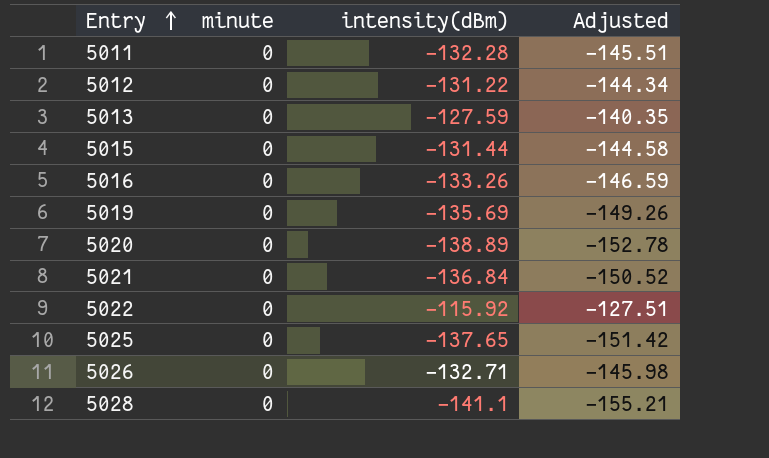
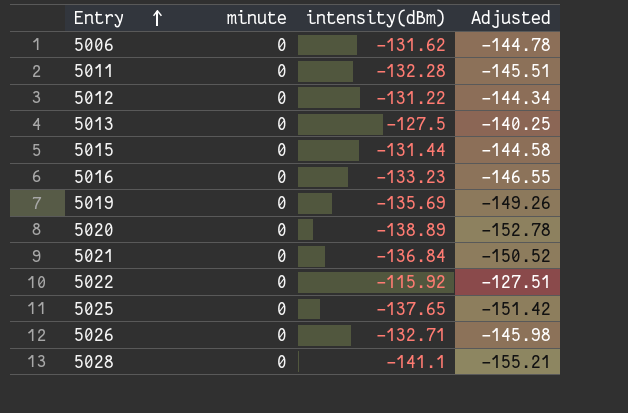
row 5006: none -> 0 | -131.62 | -144.78
5013 | intensity(dBm): -127.59 -> -127.5
5013 | Adjusted: -140.35 -> -140.25
5016 | intensity(dBm): -133.26 -> -133.23
5016 | Adjusted: -146.59 -> -146.55

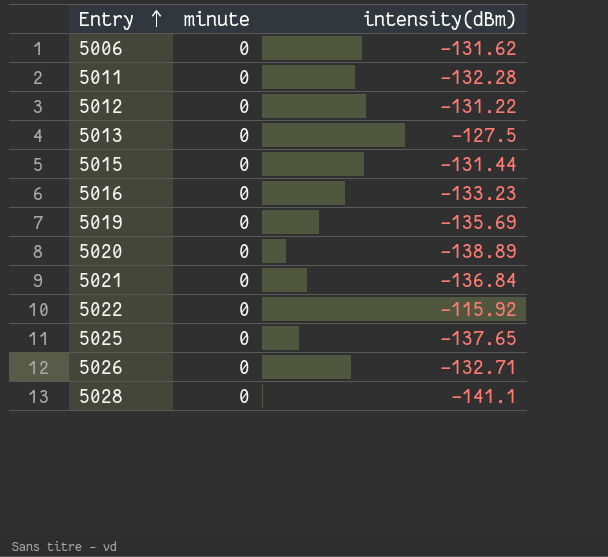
column Adjusted | formula: [intensity(dBm)] * 1.1 -> none

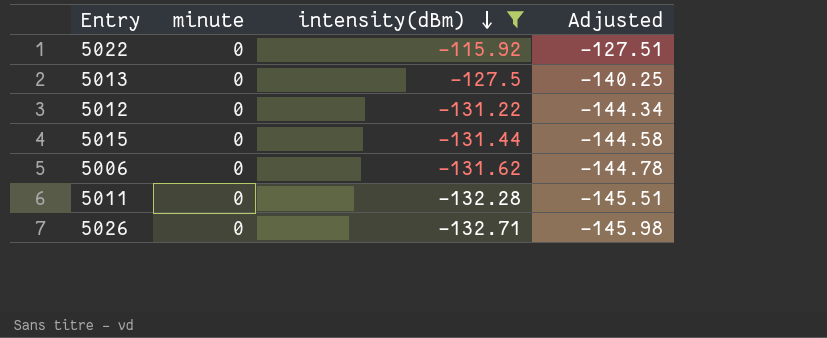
filter: none -> intensity(dBm) >= -132.71
row order: Entry ascending -> intensity(dBm) descending
column Adjusted | formula: none -> [intensity(dBm)] * 1.1

